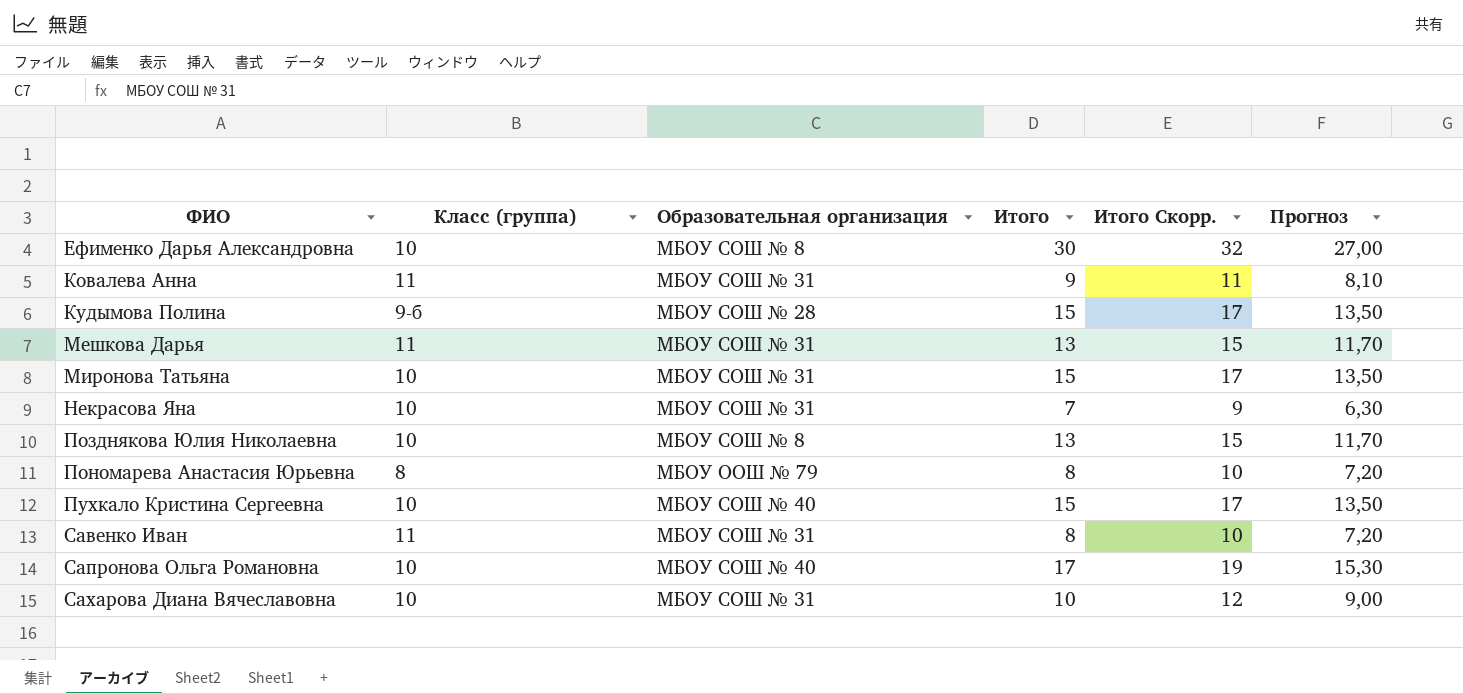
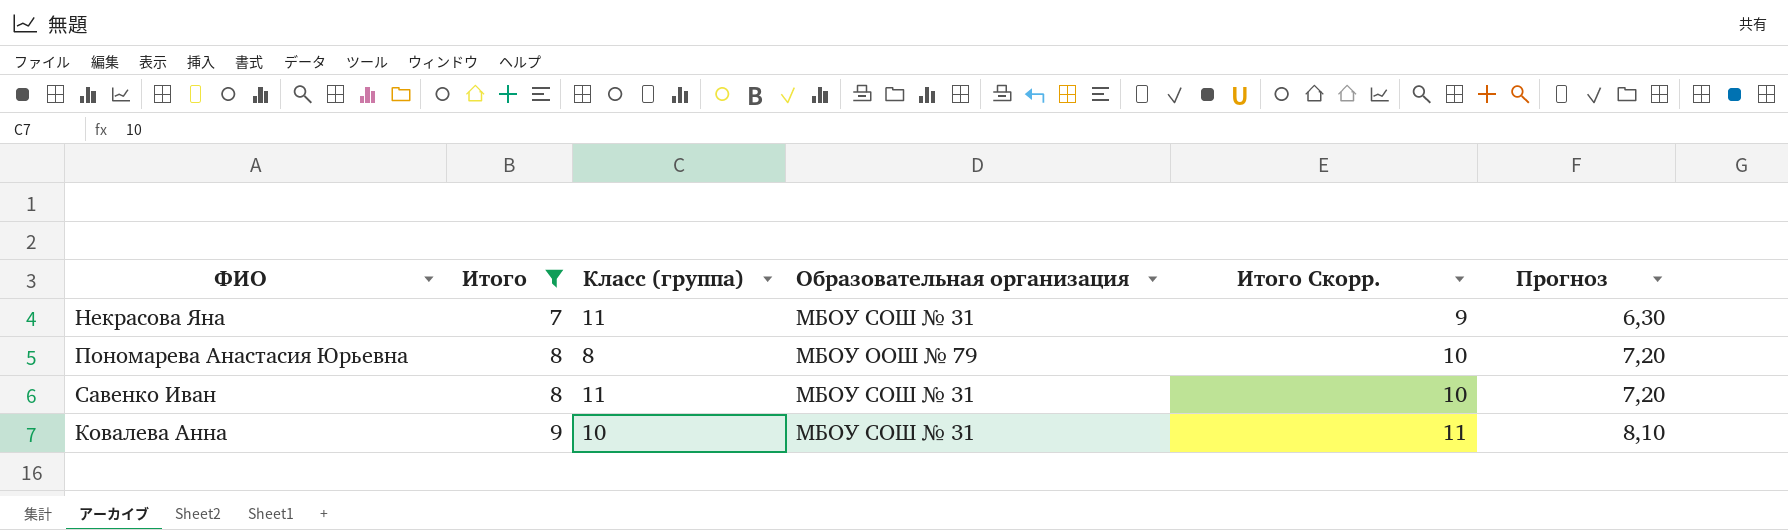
filter: none -> Итого <= 9
row order: ФИО ascending -> Итого ascending
column Итого | position: 4 -> 2
Некрасова Яна | Класс (группа): 10 -> 11
Ковалева Анна | Класс (группа): 11 -> 10

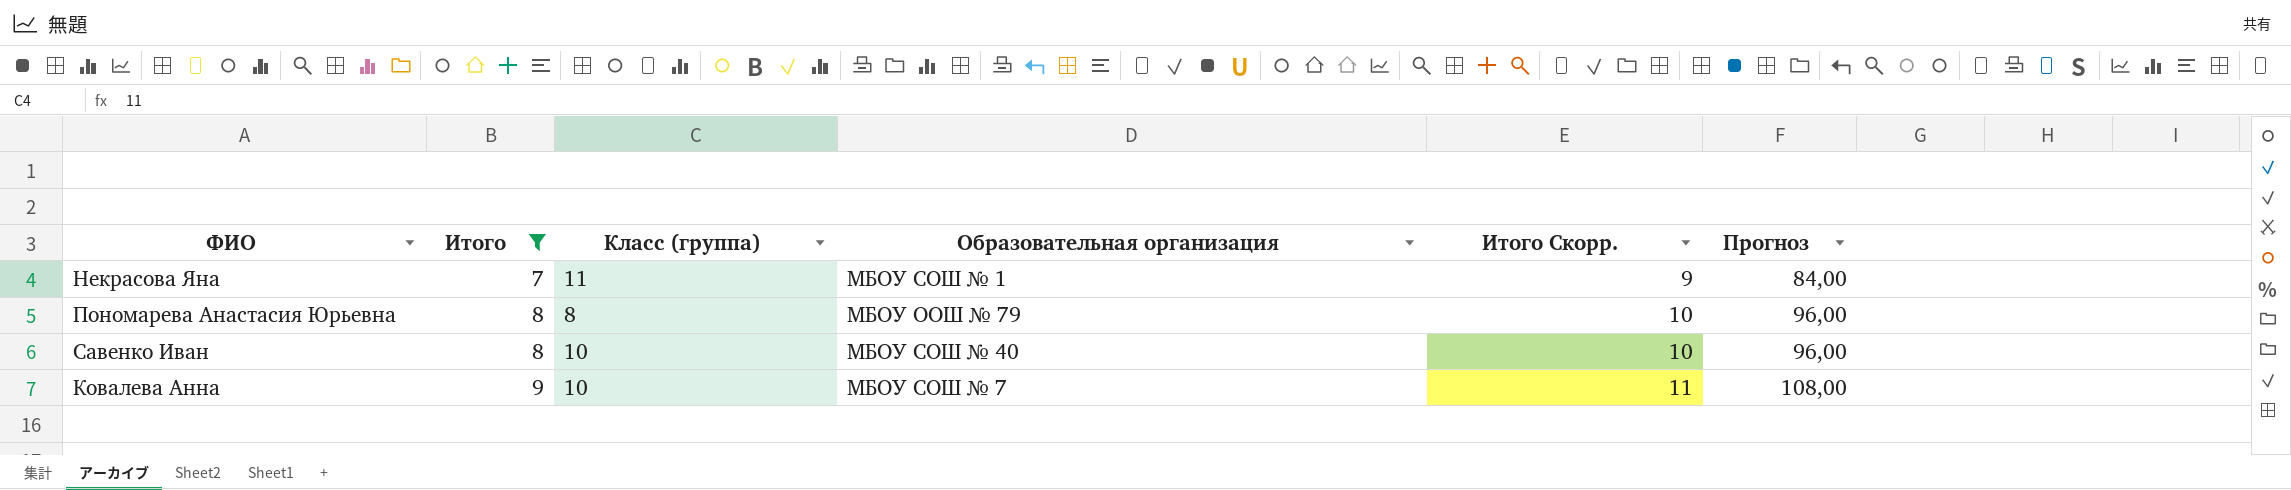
column Прогноз | formula: [Итого] * 0,9 -> [Итого] * 12
Некрасова Яна | Образовательная организация: МБОУ СОШ № 31 -> МБОУ СОШ № 1
Савенко Иван | Класс (группа): 11 -> 10
Савенко Иван | Образовательная организация: МБОУ СОШ № 31 -> МБОУ СОШ № 40
Ковалева Анна | Образовательная организация: МБОУ СОШ № 31 -> МБОУ СОШ № 7

